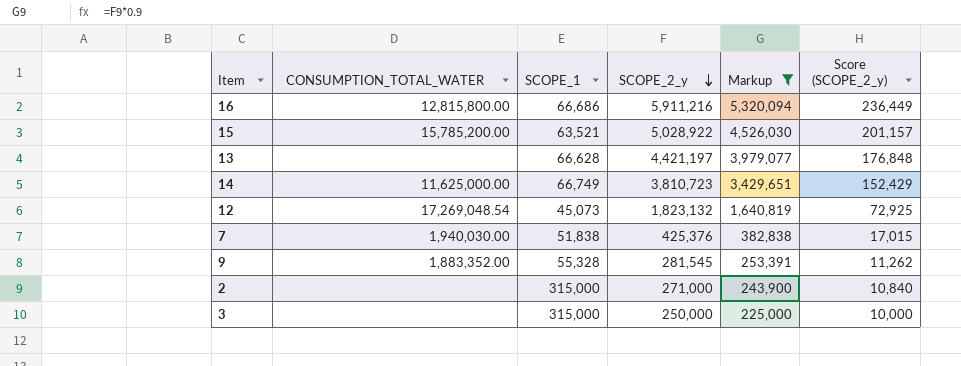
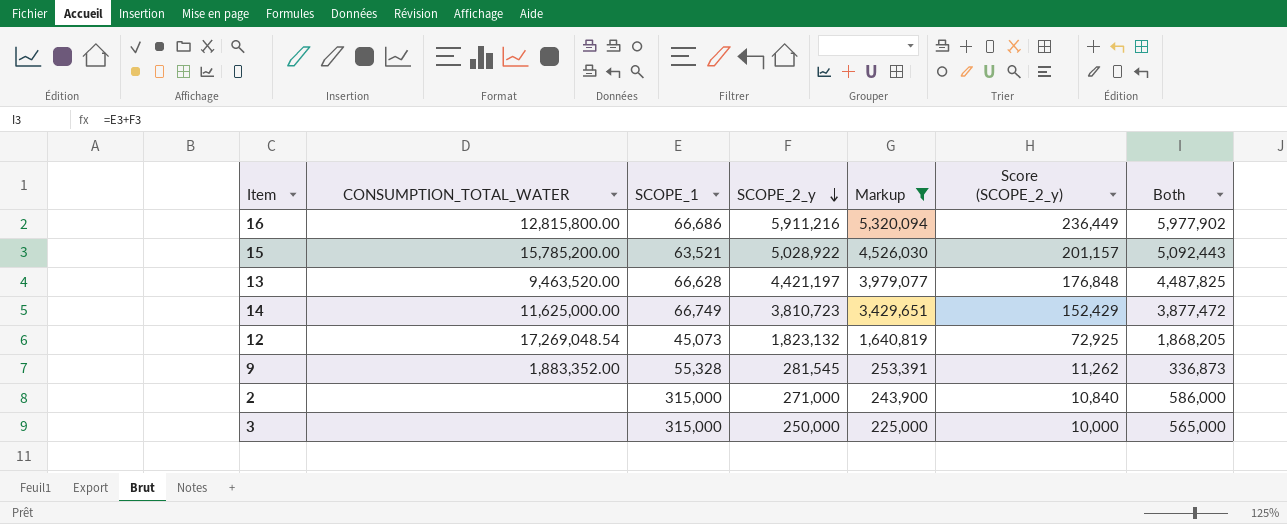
column Both | formula: none -> [SCOPE_1] + [SCOPE_2_y]
row 7: 1,940,030.00 | 51,838 | 425,376 | 382,838 | 17,015 -> none
13 | CONSUMPTION_TOTAL_WATER: none -> 9,463,520.00

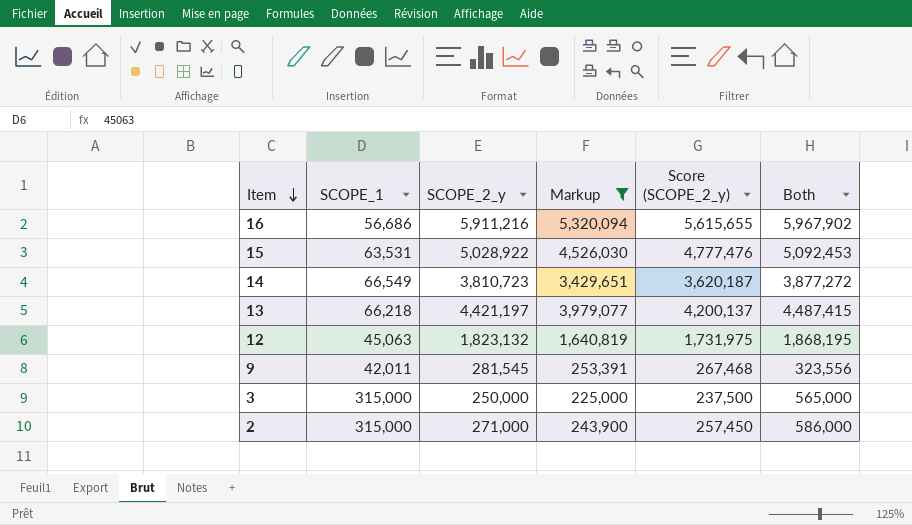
row order: SCOPE_2_y descending -> Item descending
column CONSUMPTION_TOTAL_WATER | position: 2 -> none
column Score (SCOPE_2_y) | formula: [SCOPE_2_y] * 0.04 -> [SCOPE_2_y] * 0.95
16 | SCOPE_1: 66,686 -> 56,686
16 | Both: 5,977,902 -> 5,967,902
15 | SCOPE_1: 63,521 -> 63,531
15 | Both: 5,092,443 -> 5,092,453
14 | SCOPE_1: 66,749 -> 66,549
14 | Both: 3,877,472 -> 3,877,272
13 | SCOPE_1: 66,628 -> 66,218
13 | Both: 4,487,825 -> 4,487,415
12 | SCOPE_1: 45,073 -> 45,063
12 | Both: 1,868,205 -> 1,868,195
9 | SCOPE_1: 55,328 -> 42,011
9 | Both: 336,873 -> 323,556

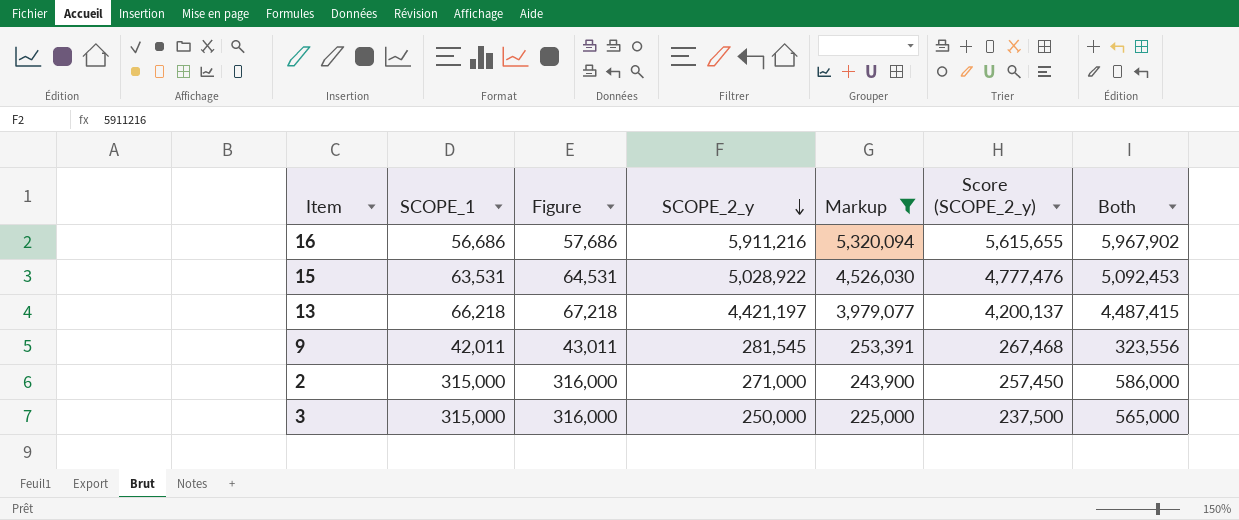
row order: Item descending -> SCOPE_2_y descending
column Figure | formula: none -> [SCOPE_1] + 1000
row 14: 66,549 | 3,810,723 | 3,429,651 | 3,620,187 | 3,877,272 -> none
row 12: 45,063 | 1,823,132 | 1,640,819 | 1,731,975 | 1,868,195 -> none

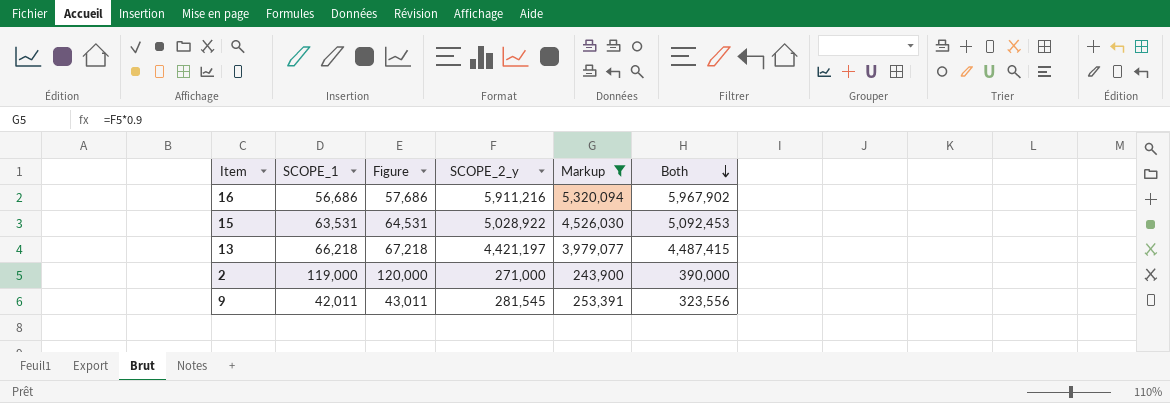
row order: SCOPE_2_y descending -> Both descending
column Score (SCOPE_2_y) | formula: [SCOPE_2_y] * 0.95 -> none
row 3: 315,000 | 316,000 | 250,000 | 225,000 | 237,500 | 565,000 -> none
2 | SCOPE_1: 315,000 -> 119,000
2 | Figure: 316,000 -> 120,000
2 | Both: 586,000 -> 390,000

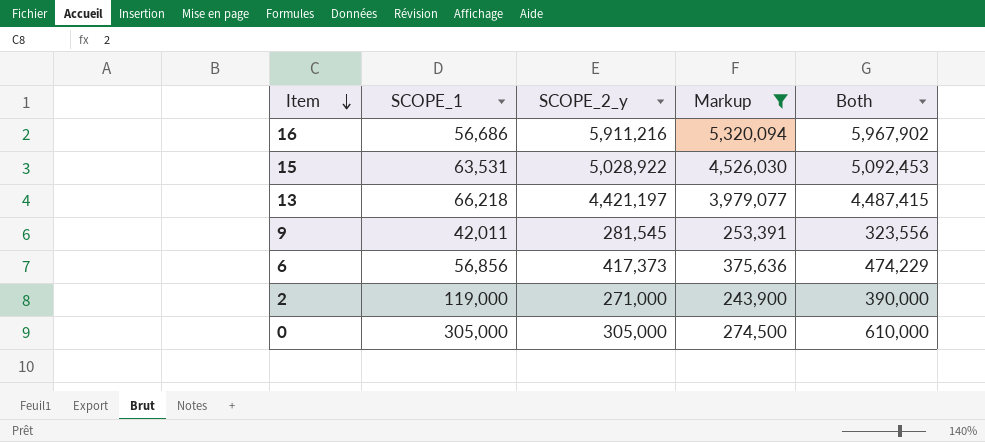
row order: Both descending -> Item descending
column Figure | formula: [SCOPE_1] + 1000 -> none
row 6: none -> 56,856 | 417,373 | 375,636 | 474,229
row 0: none -> 305,000 | 305,000 | 274,500 | 610,000

